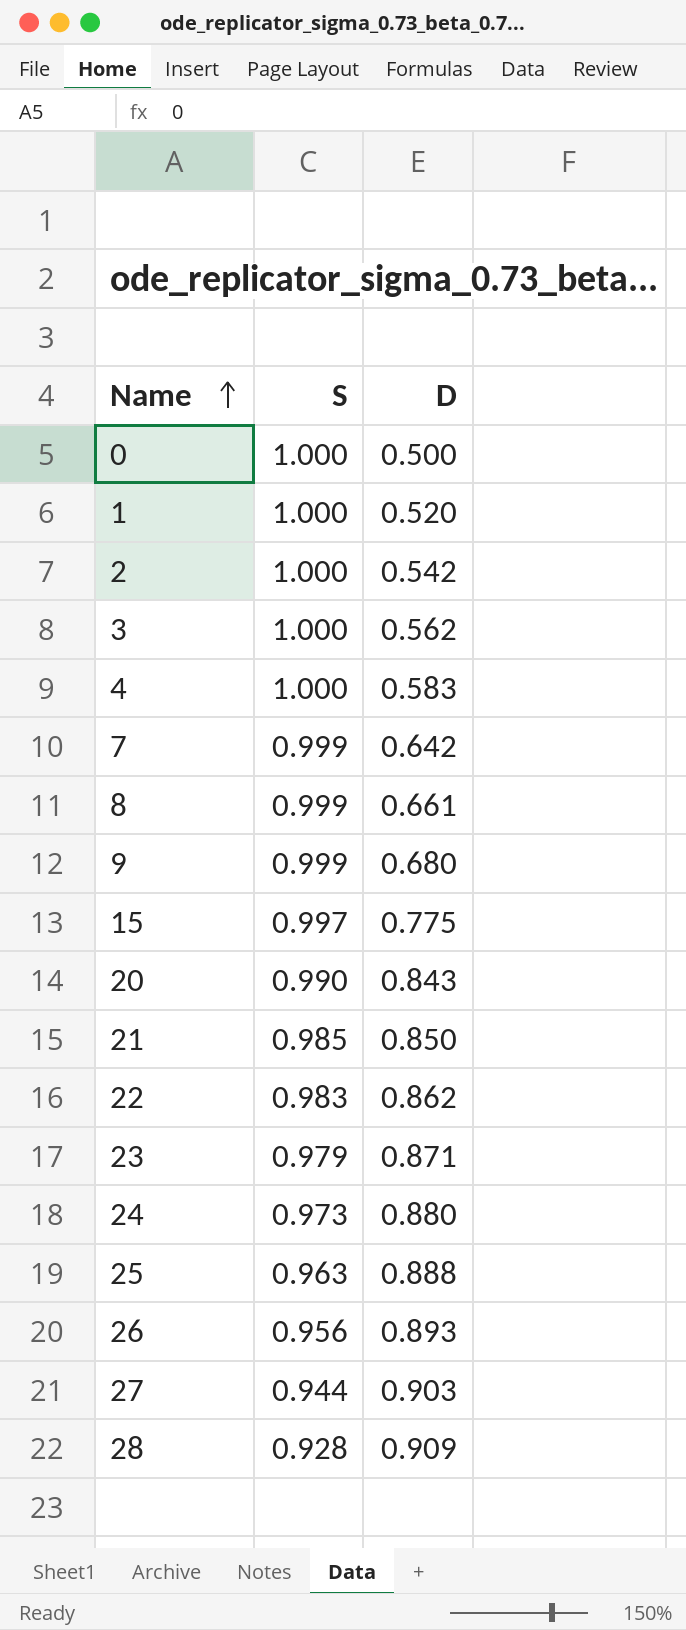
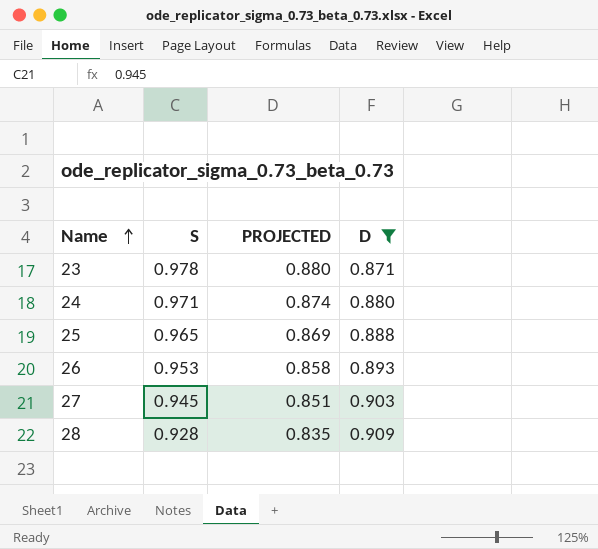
filter: none -> D >= 0.871
column PROJECTED | formula: none -> [S] * 0.9
23 | S: 0.979 -> 0.978
24 | S: 0.973 -> 0.971
25 | S: 0.963 -> 0.965
26 | S: 0.956 -> 0.953
27 | S: 0.944 -> 0.945

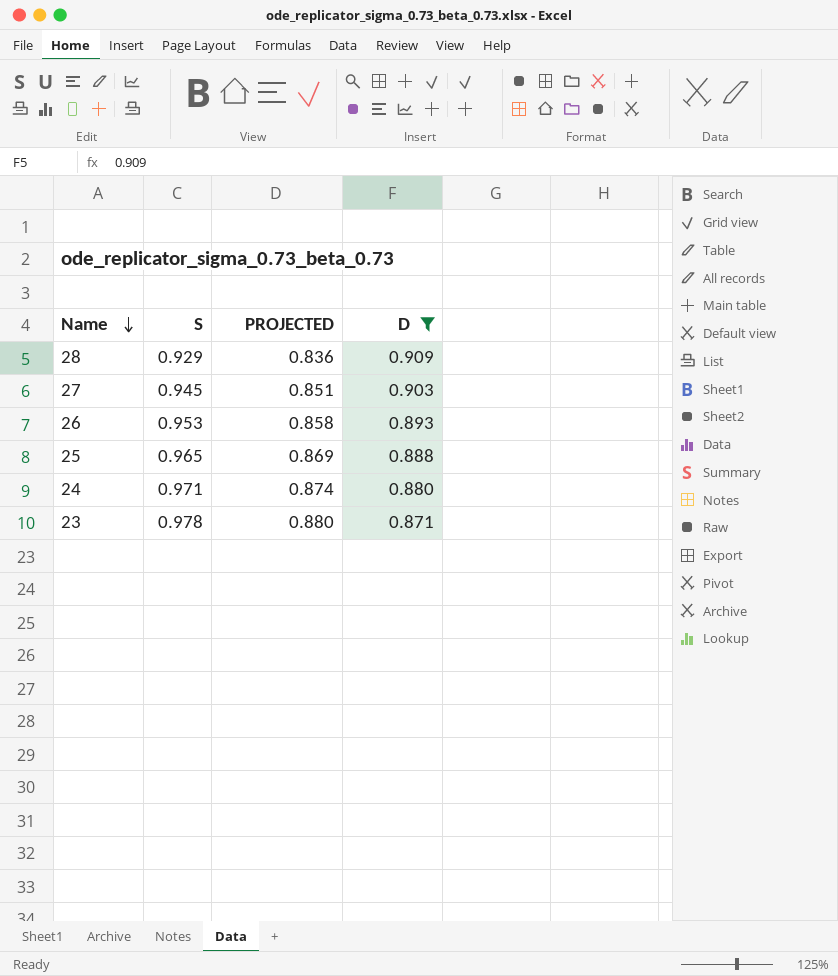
row order: Name ascending -> Name descending
28 | S: 0.928 -> 0.929
28 | PROJECTED: 0.835 -> 0.836

